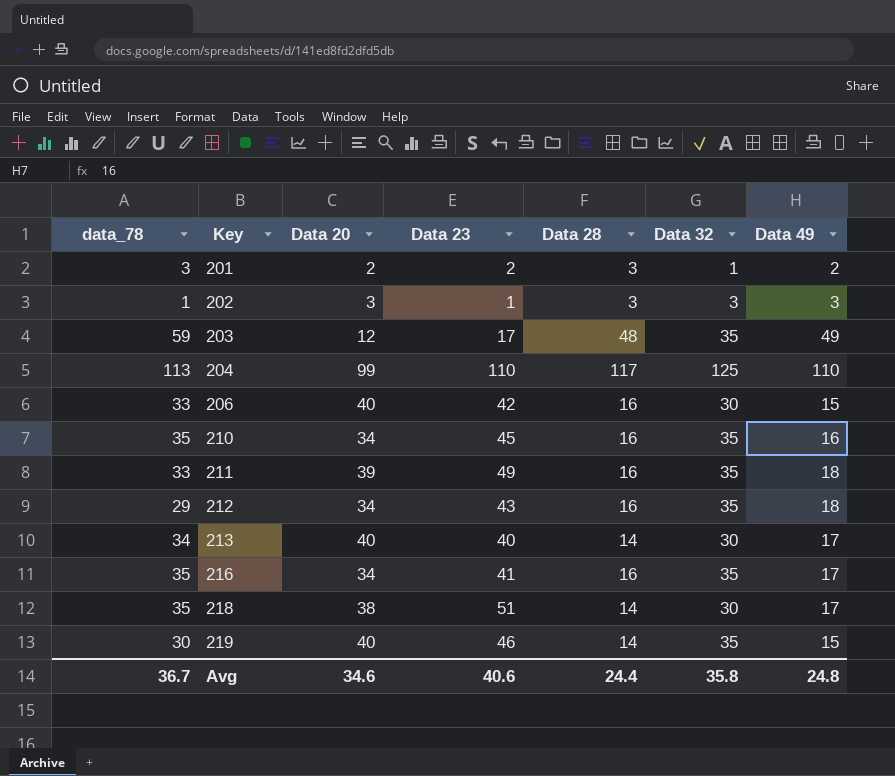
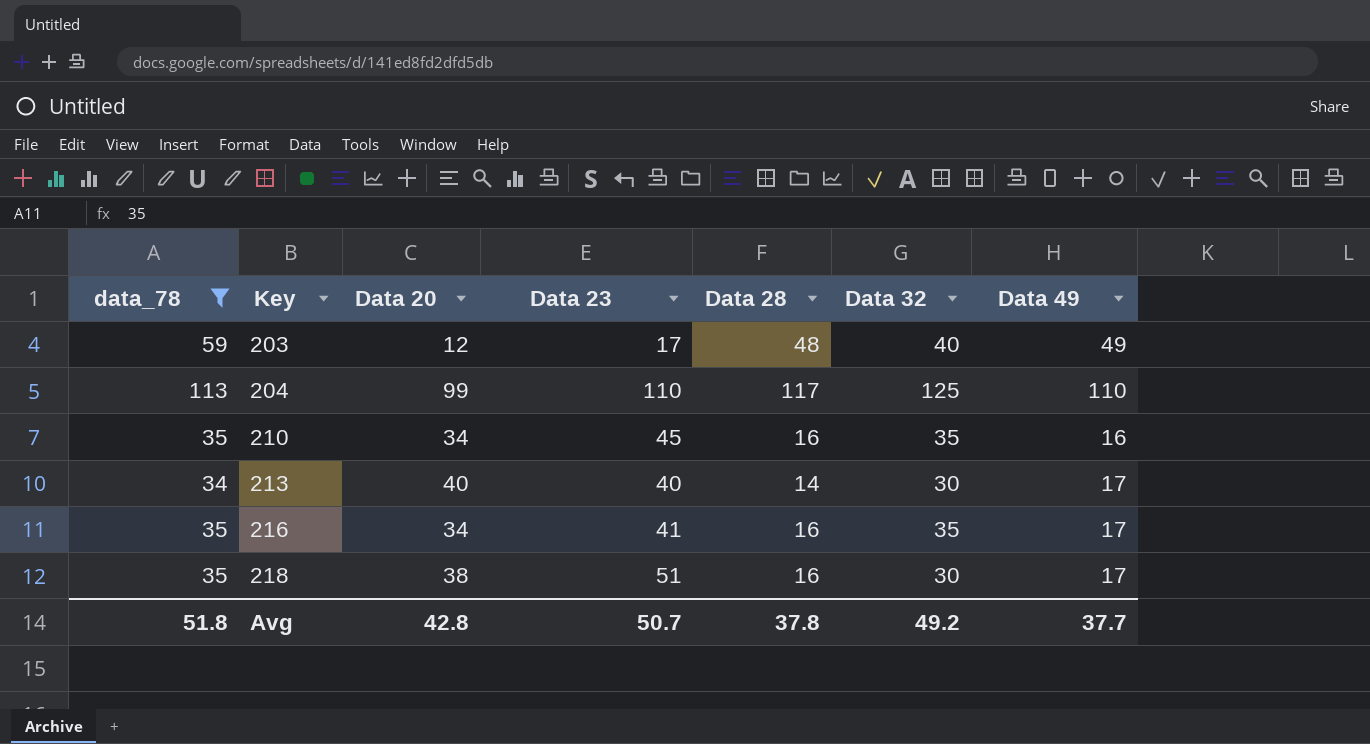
filter: none -> data_78 >= 34
203 | Data 32: 35 -> 40
218 | Data 28: 14 -> 16
Avg | data_78: 36.7 -> 51.8
Avg | Data 20: 34.6 -> 42.8
Avg | Data 23: 40.6 -> 50.7
Avg | Data 28: 24.4 -> 37.8
Avg | Data 32: 35.8 -> 49.2
Avg | Data 49: 24.8 -> 37.7

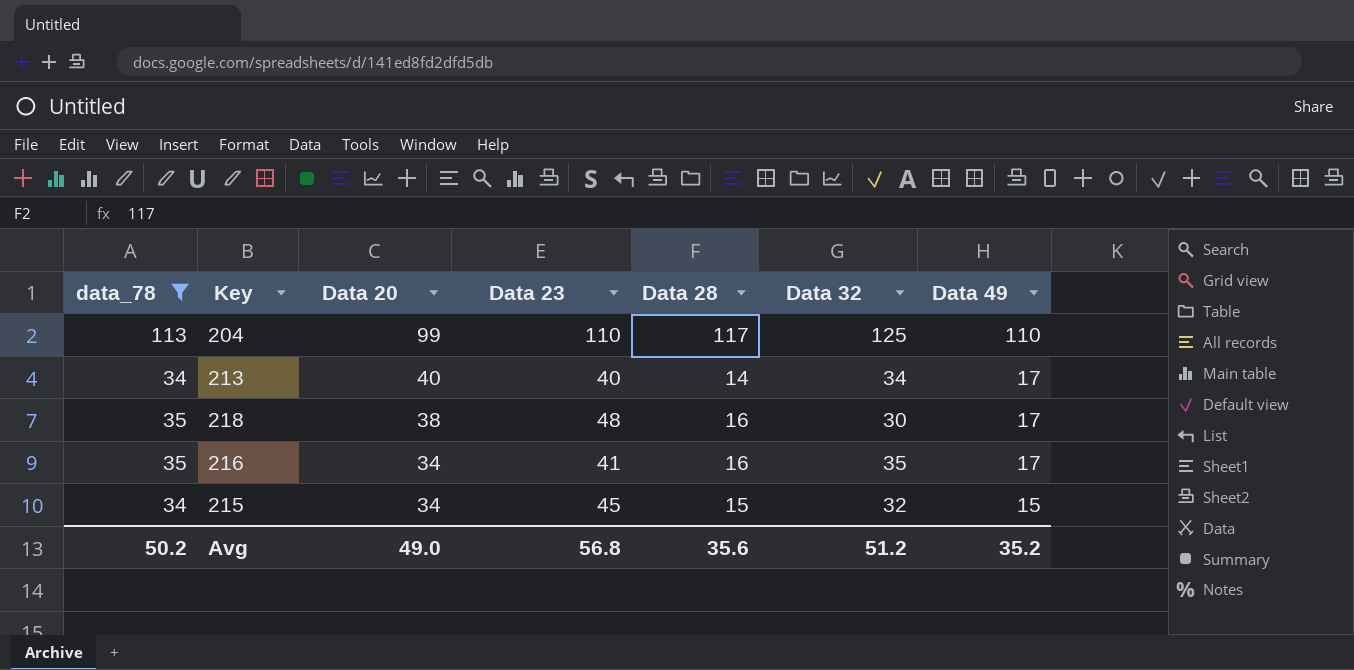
row order: Key ascending -> Data 20 descending
row 203: 59 | 12 | 17 | 48 | 40 | 49 -> none
row 210: 35 | 34 | 45 | 16 | 35 | 16 -> none
213 | Data 32: 30 -> 34
218 | Data 23: 51 -> 48
row 215: none -> 34 | 34 | 45 | 15 | 32 | 15
Avg | data_78: 51.8 -> 50.2
Avg | Data 20: 42.8 -> 49.0
Avg | Data 23: 50.7 -> 56.8
Avg | Data 28: 37.8 -> 35.6
Avg | Data 32: 49.2 -> 51.2
Avg | Data 49: 37.7 -> 35.2

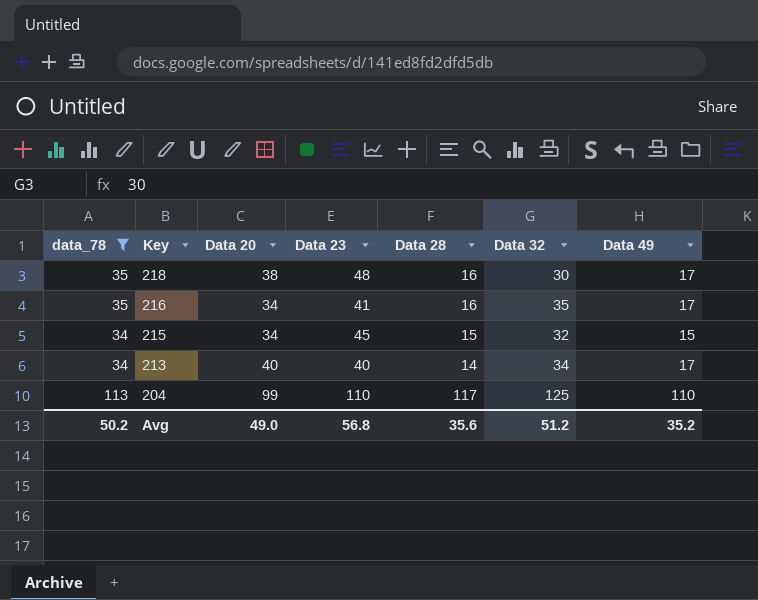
row order: Data 20 descending -> Key descending

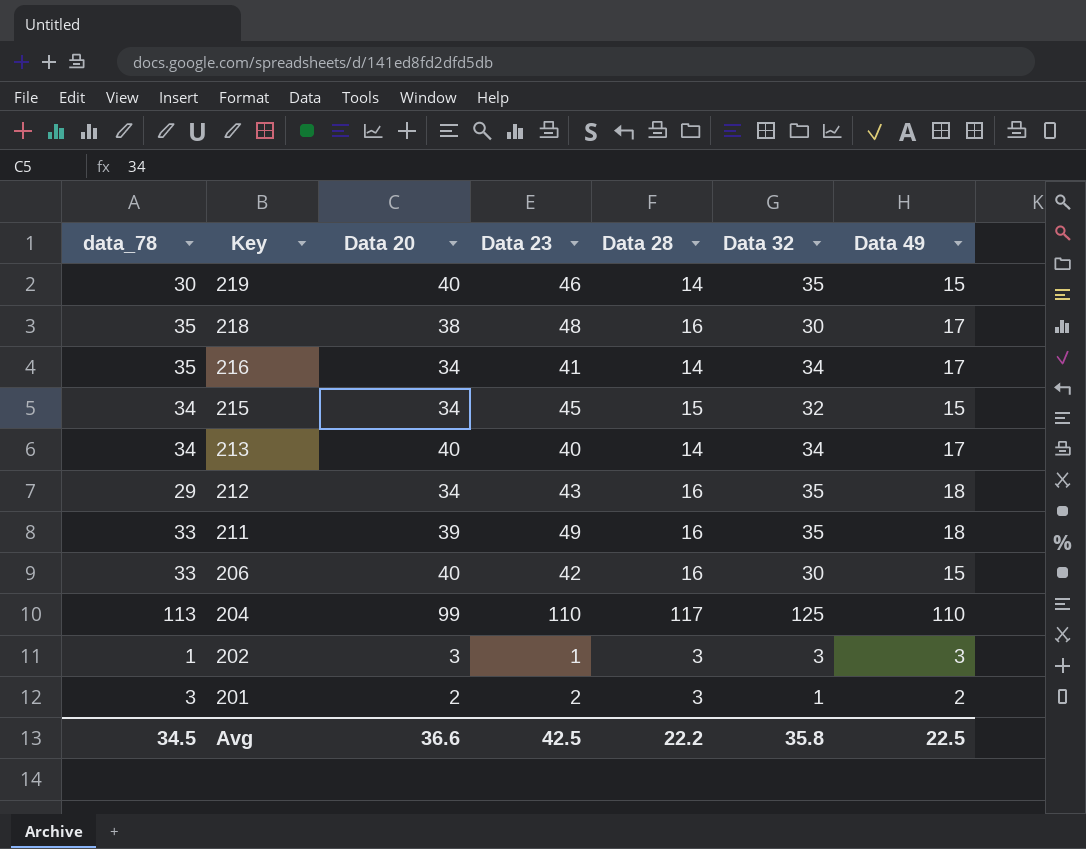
filter: data_78 >= 34 -> none
216 | Data 28: 16 -> 14
216 | Data 32: 35 -> 34
Avg | data_78: 50.2 -> 34.5
Avg | Data 20: 49.0 -> 36.6
Avg | Data 23: 56.8 -> 42.5
Avg | Data 28: 35.6 -> 22.2
Avg | Data 32: 51.2 -> 35.8
Avg | Data 49: 35.2 -> 22.5

